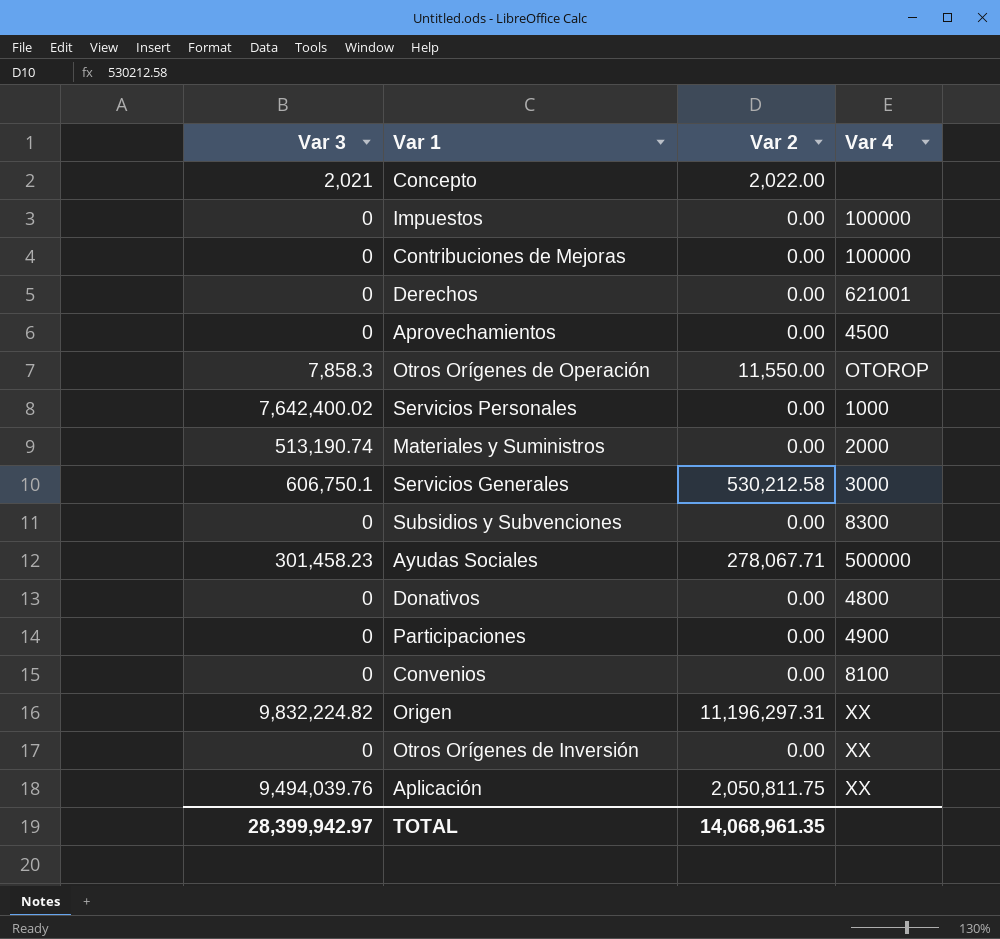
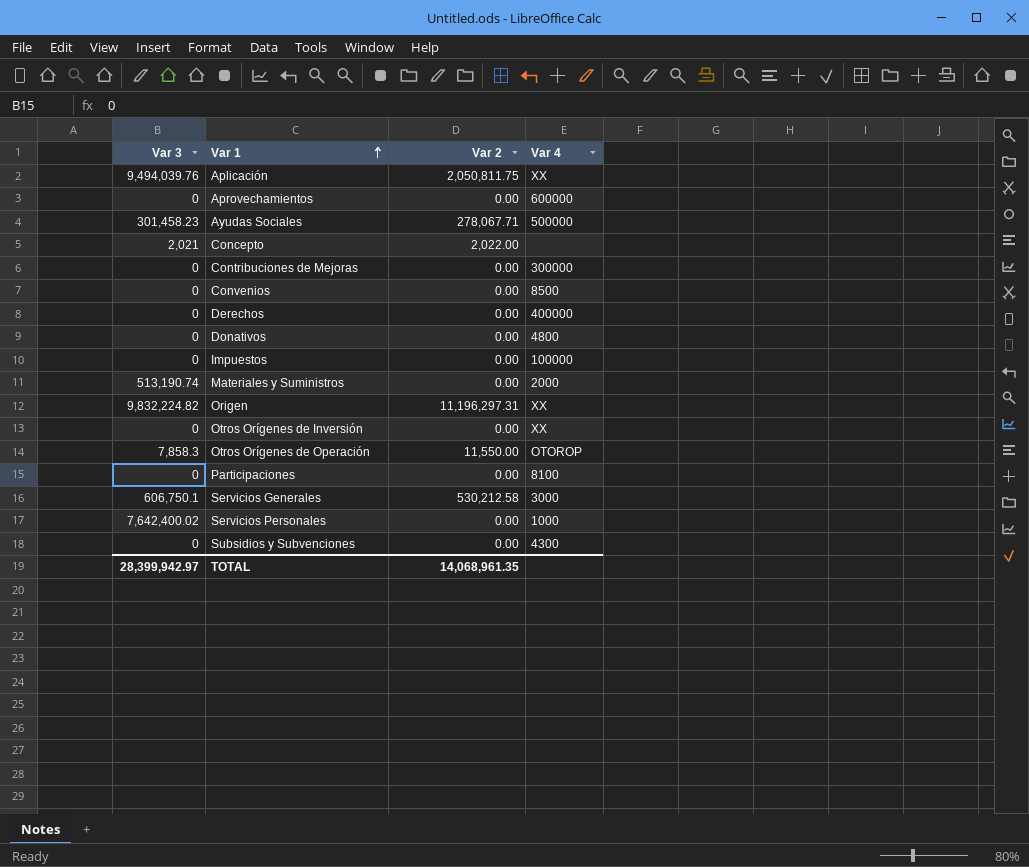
row order: none -> Var 1 ascending
Aprovechamientos | Var 4: 4500 -> 600000
Contribuciones de Mejoras | Var 4: 100000 -> 300000
Convenios | Var 4: 8100 -> 8500
Derechos | Var 4: 621001 -> 400000
Participaciones | Var 4: 4900 -> 8100
Subsidios y Subvenciones | Var 4: 8300 -> 4300

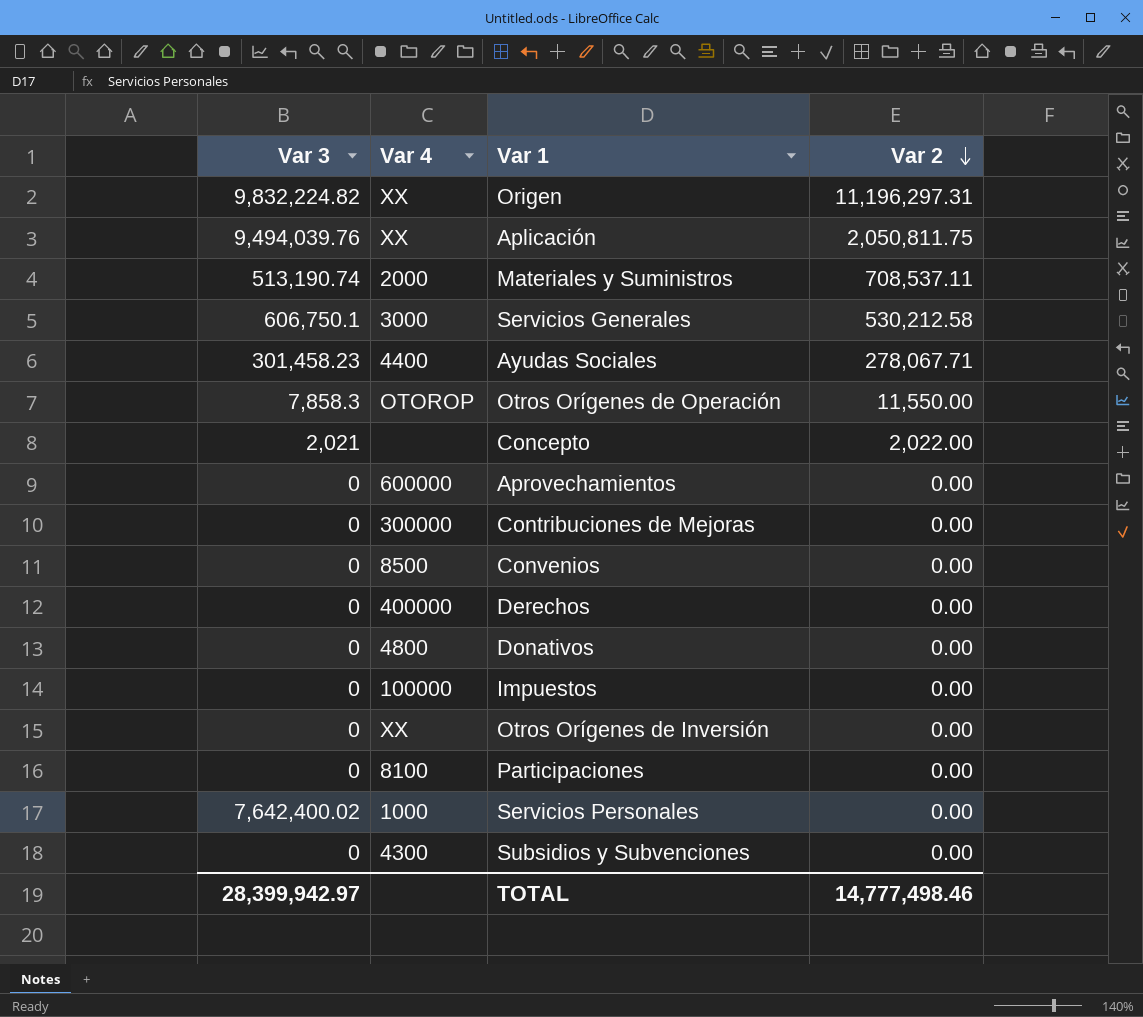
row order: Var 1 ascending -> Var 2 descending
column Var 4 | position: 4 -> 2
Materiales y Suministros | Var 2: 0.00 -> 708,537.11
Ayudas Sociales | Var 4: 500000 -> 4400
TOTAL | Var 2: 14,068,961.35 -> 14,777,498.46

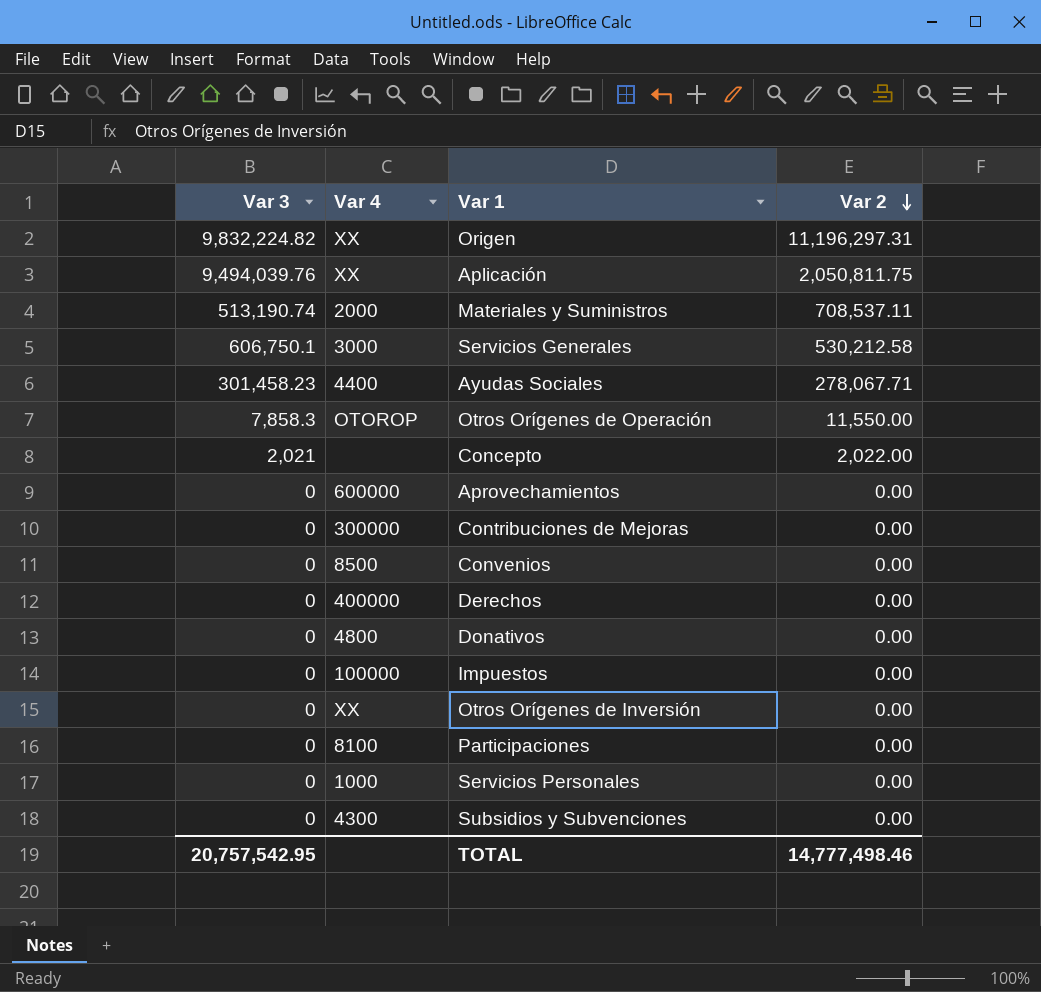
Servicios Personales | Var 3: 7,642,400.02 -> 0
TOTAL | Var 3: 28,399,942.97 -> 20,757,542.95

